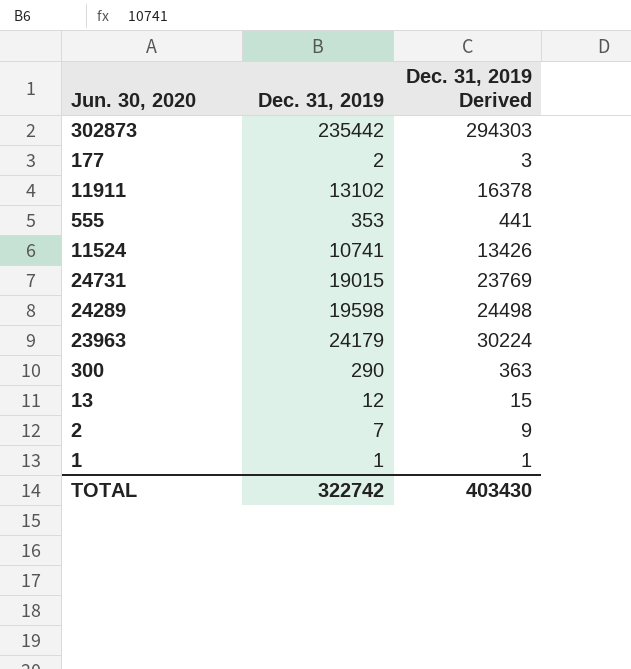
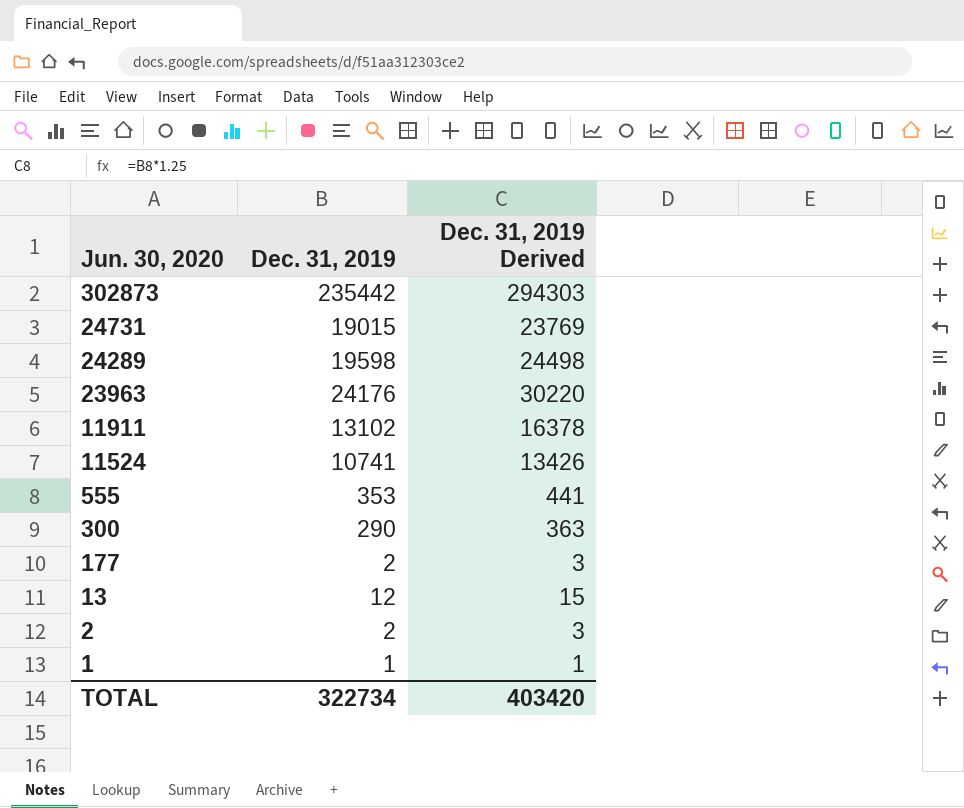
row order: none -> Jun. 30, 2020 descending
23963 | Dec. 31, 2019: 24179 -> 24176
23963 | Dec. 31, 2019 Derived: 30224 -> 30220
2 | Dec. 31, 2019: 7 -> 2
2 | Dec. 31, 2019 Derived: 9 -> 3
TOTAL | Dec. 31, 2019: 322742 -> 322734
TOTAL | Dec. 31, 2019 Derived: 403430 -> 403420

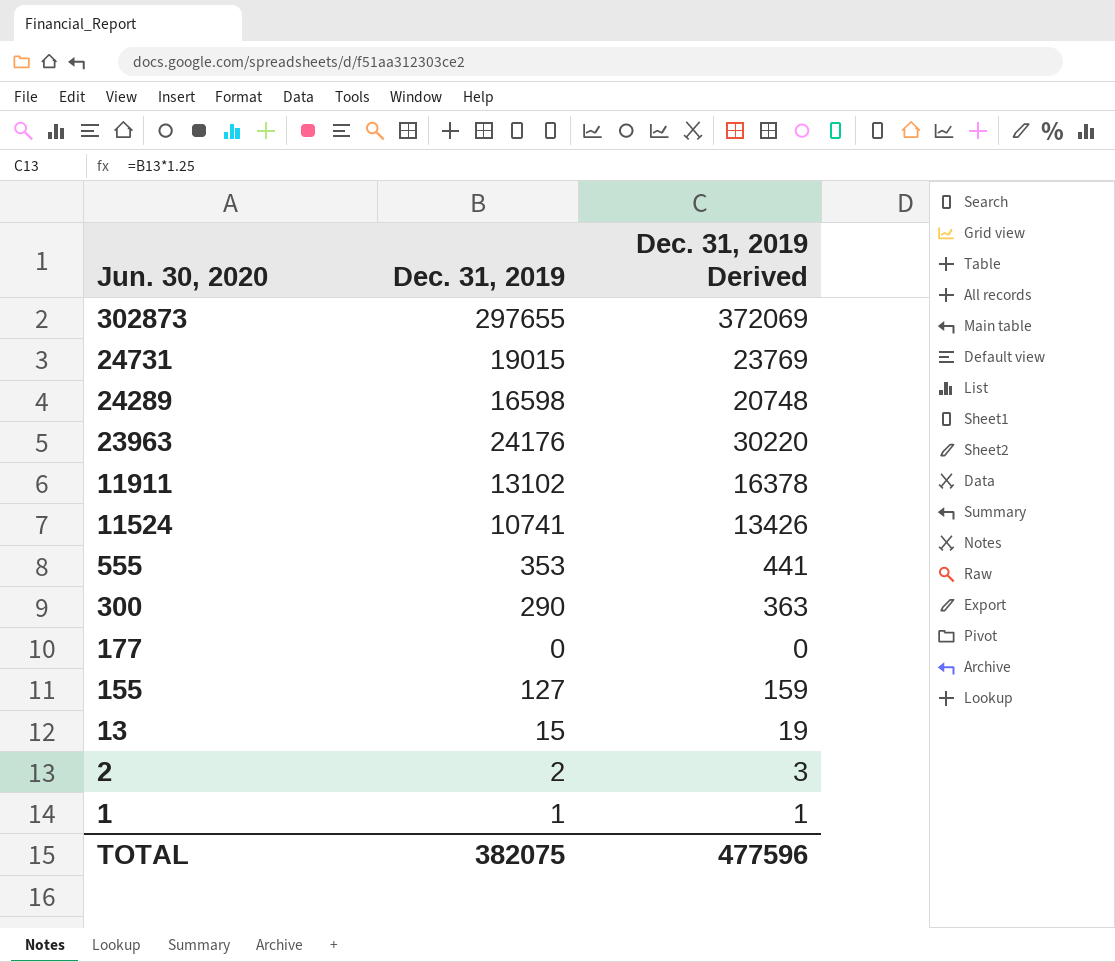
302873 | Dec. 31, 2019: 235442 -> 297655
302873 | Dec. 31, 2019 Derived: 294303 -> 372069
24289 | Dec. 31, 2019: 19598 -> 16598
24289 | Dec. 31, 2019 Derived: 24498 -> 20748
177 | Dec. 31, 2019: 2 -> 0
177 | Dec. 31, 2019 Derived: 3 -> 0
row 155: none -> 127 | 159
13 | Dec. 31, 2019: 12 -> 15
13 | Dec. 31, 2019 Derived: 15 -> 19
TOTAL | Dec. 31, 2019: 322734 -> 382075
TOTAL | Dec. 31, 2019 Derived: 403420 -> 477596

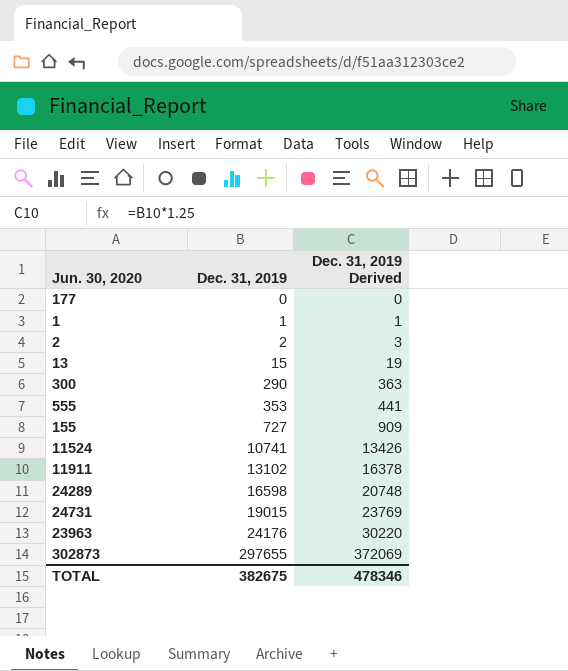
row order: Jun. 30, 2020 descending -> Dec. 31, 2019 ascending
155 | Dec. 31, 2019: 127 -> 727
155 | Dec. 31, 2019 Derived: 159 -> 909
TOTAL | Dec. 31, 2019: 382075 -> 382675
TOTAL | Dec. 31, 2019 Derived: 477596 -> 478346

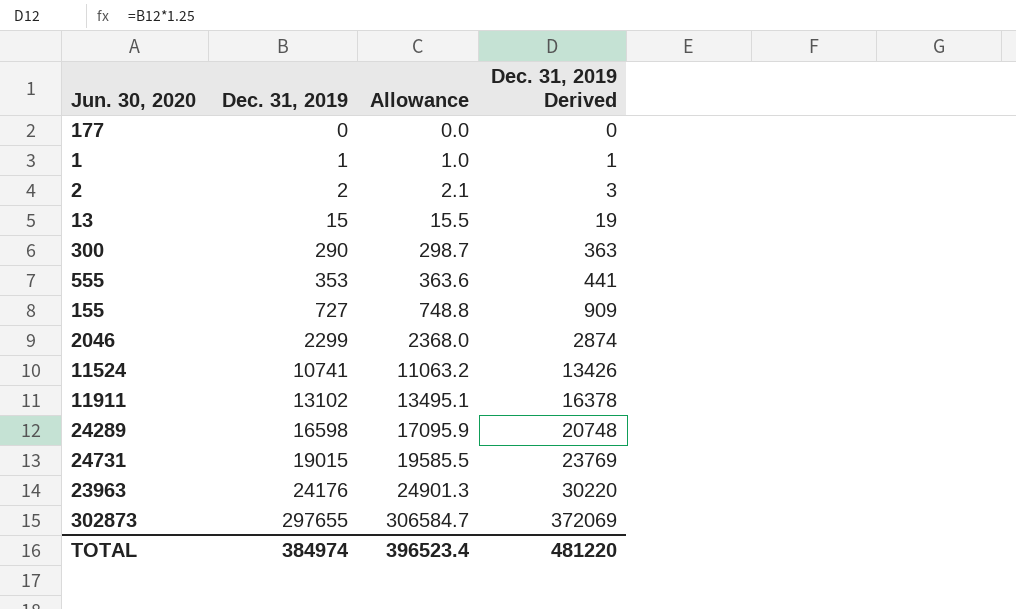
column Allowance | formula: none -> [Dec. 31, 2019] * 1.03
row 2046: none -> 2299 | 2368.0 | 2874
TOTAL | Dec. 31, 2019: 382675 -> 384974
TOTAL | Dec. 31, 2019 Derived: 478346 -> 481220

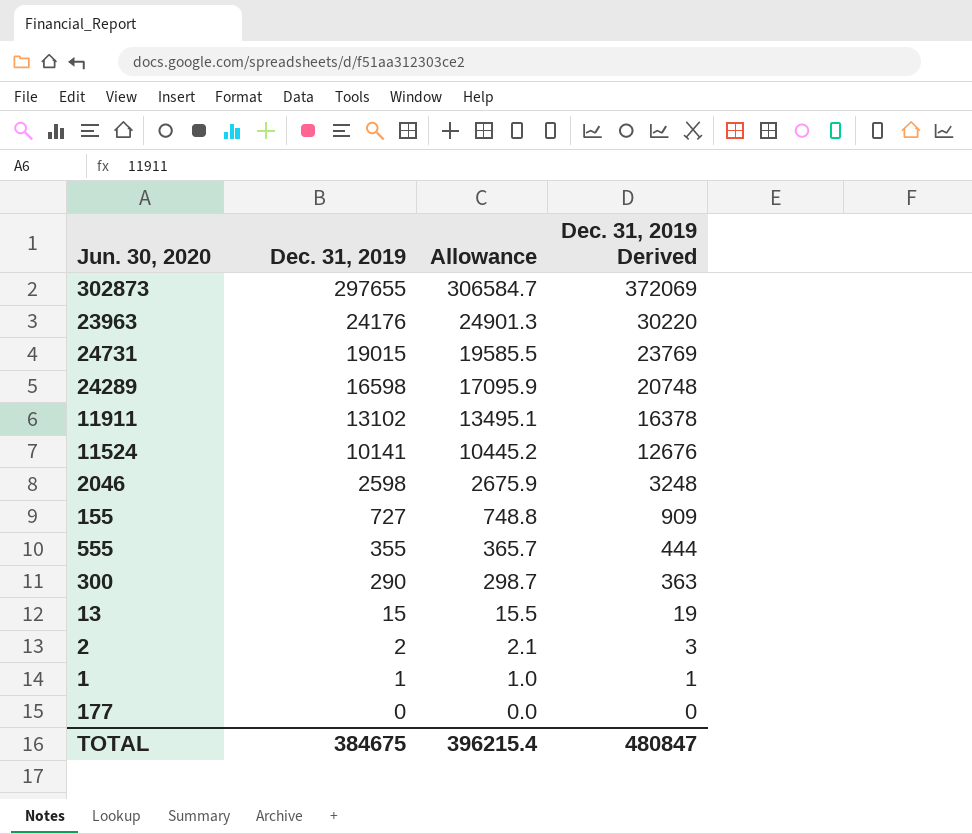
row order: Dec. 31, 2019 ascending -> Dec. 31, 2019 descending
11524 | Dec. 31, 2019: 10741 -> 10141
11524 | Allowance: 11063.2 -> 10445.2
11524 | Dec. 31, 2019 Derived: 13426 -> 12676
2046 | Dec. 31, 2019: 2299 -> 2598
2046 | Allowance: 2368.0 -> 2675.9
2046 | Dec. 31, 2019 Derived: 2874 -> 3248
555 | Dec. 31, 2019: 353 -> 355
555 | Allowance: 363.6 -> 365.7
555 | Dec. 31, 2019 Derived: 441 -> 444
TOTAL | Dec. 31, 2019: 384974 -> 384675
TOTAL | Allowance: 396523.4 -> 396215.4
TOTAL | Dec. 31, 2019 Derived: 481220 -> 480847

